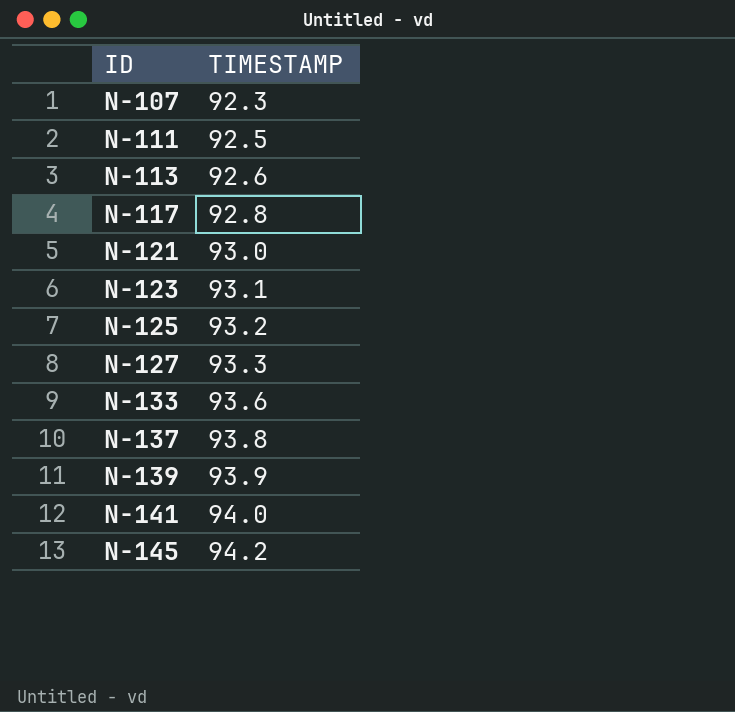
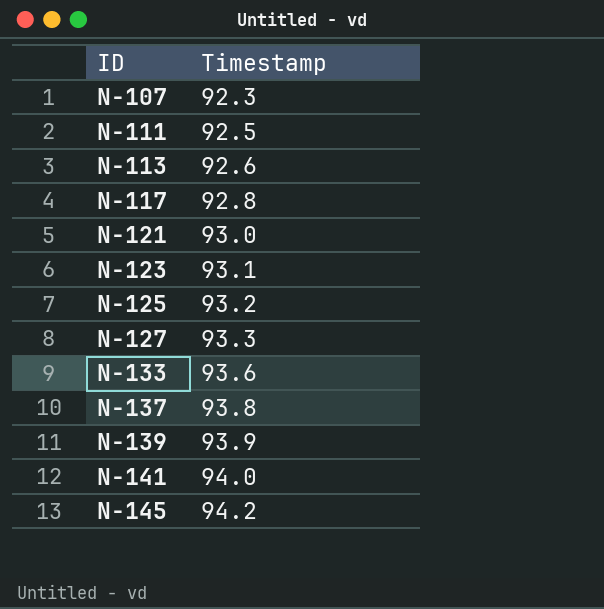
column name: TIMESTAMP -> Timestamp

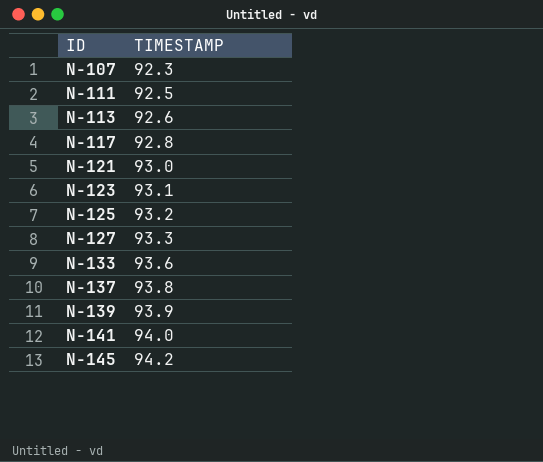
column name: Timestamp -> TIMESTAMP

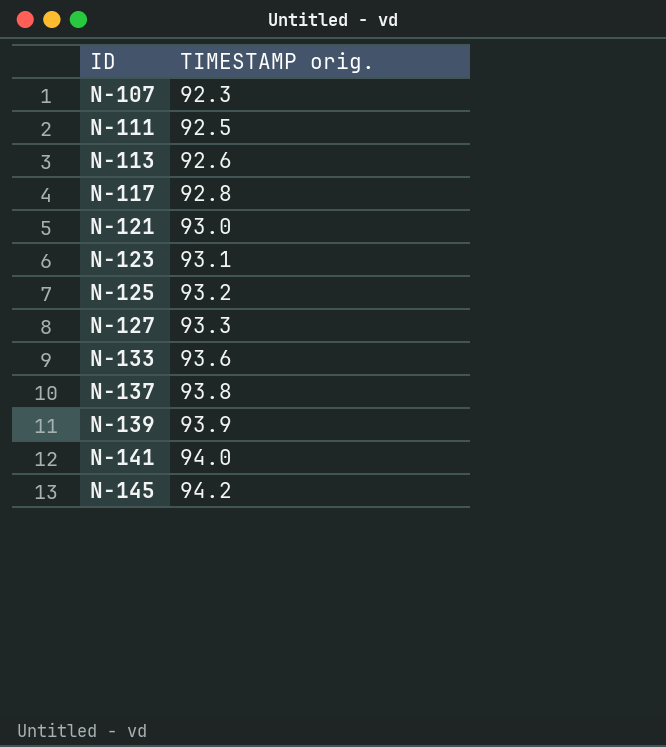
column name: TIMESTAMP -> TIMESTAMP orig.

